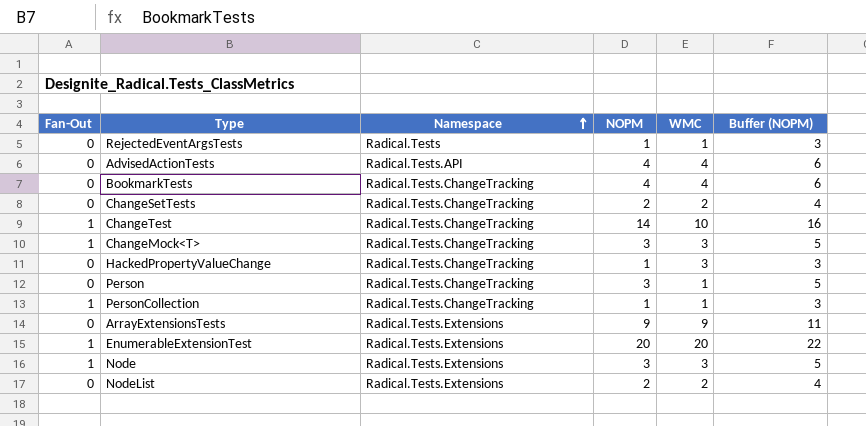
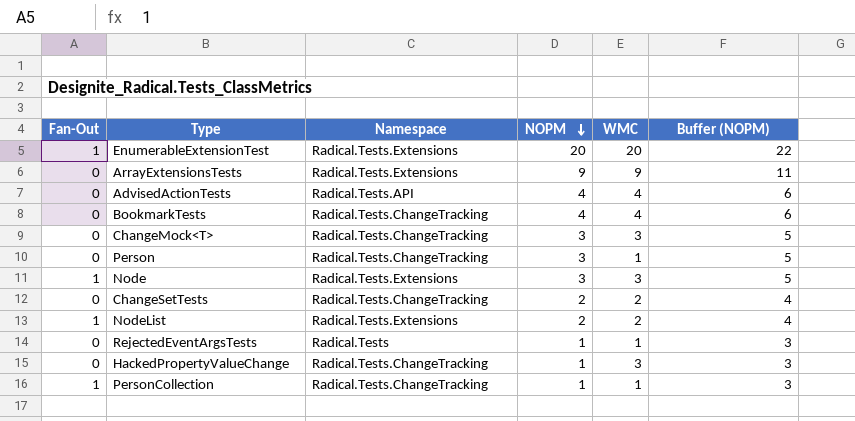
row order: Namespace ascending -> NOPM descending
row ChangeTest: 1 | Radical.Tests.ChangeTracking | 14 | 10 | 16 -> none
ChangeMock<T> | Fan-Out: 1 -> 0
NodeList | Fan-Out: 0 -> 1

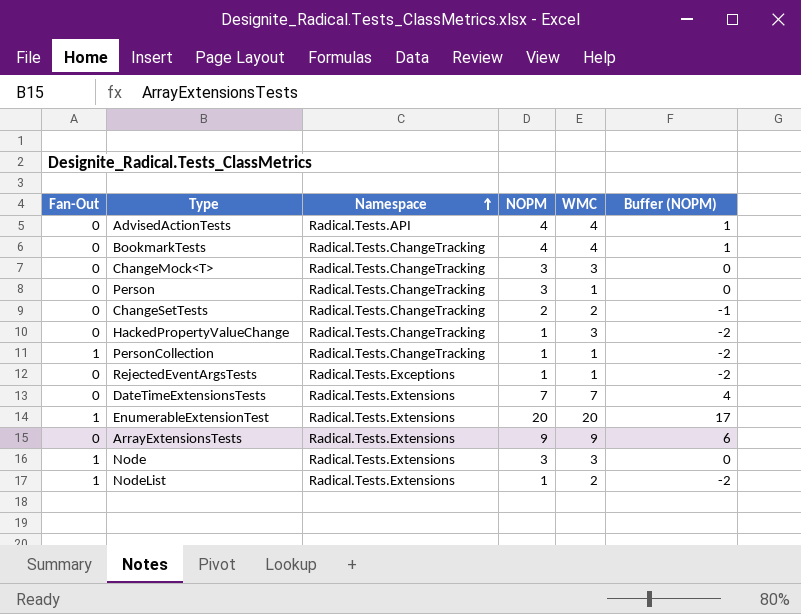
row order: NOPM descending -> Namespace ascending
column Buffer (NOPM) | formula: [NOPM] + 2 -> [NOPM] - 3
RejectedEventArgsTests | Namespace: Radical.Tests -> Radical.Tests.Exceptions
row DateTimeExtensionsTests: none -> 0 | Radical.Tests.Extensions | 7 | 7 | 4
NodeList | NOPM: 2 -> 1

